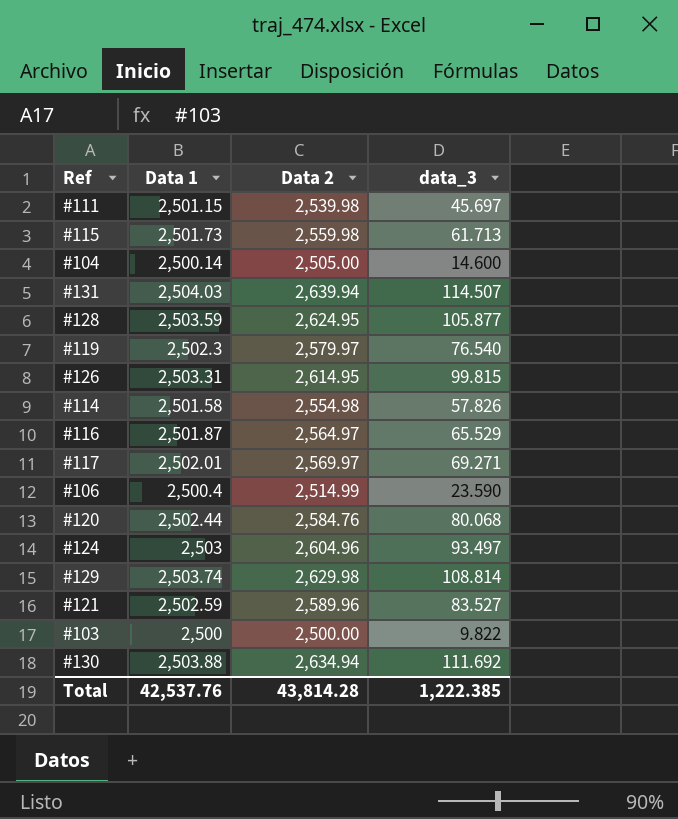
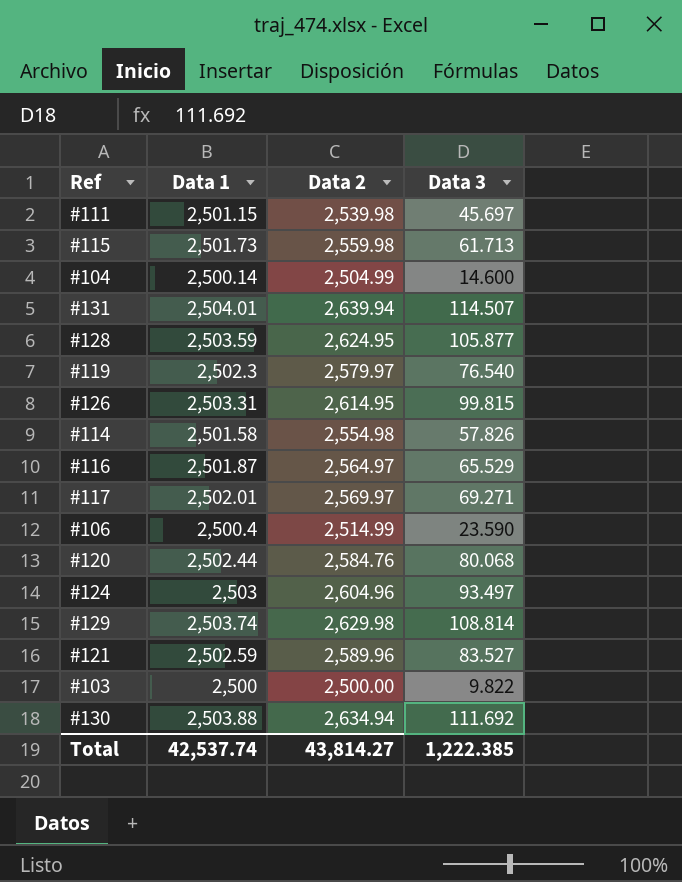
column name: data_3 -> Data 3
#104 | Data 2: 2,505.00 -> 2,504.99
#131 | Data 1: 2,504.03 -> 2,504.01
Total | Data 1: 42,537.76 -> 42,537.74
Total | Data 2: 43,814.28 -> 43,814.27

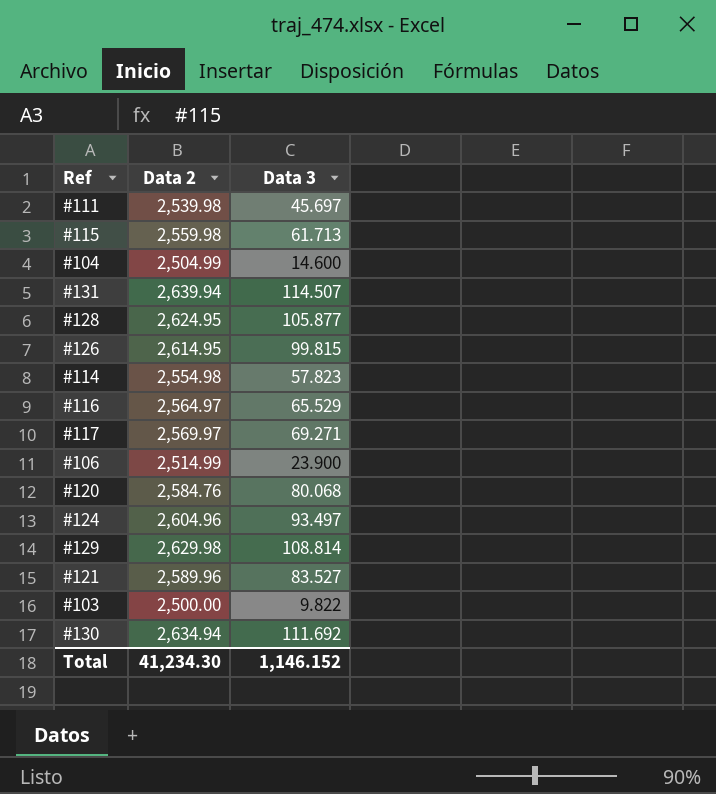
column Data 1 | position: 2 -> none
row #119: 2,502.3 | 2,579.97 | 76.540 -> none
#114 | Data 3: 57.826 -> 57.823
#106 | Data 3: 23.590 -> 23.900
Total | Data 2: 43,814.27 -> 41,234.30
Total | Data 3: 1,222.385 -> 1,146.152

